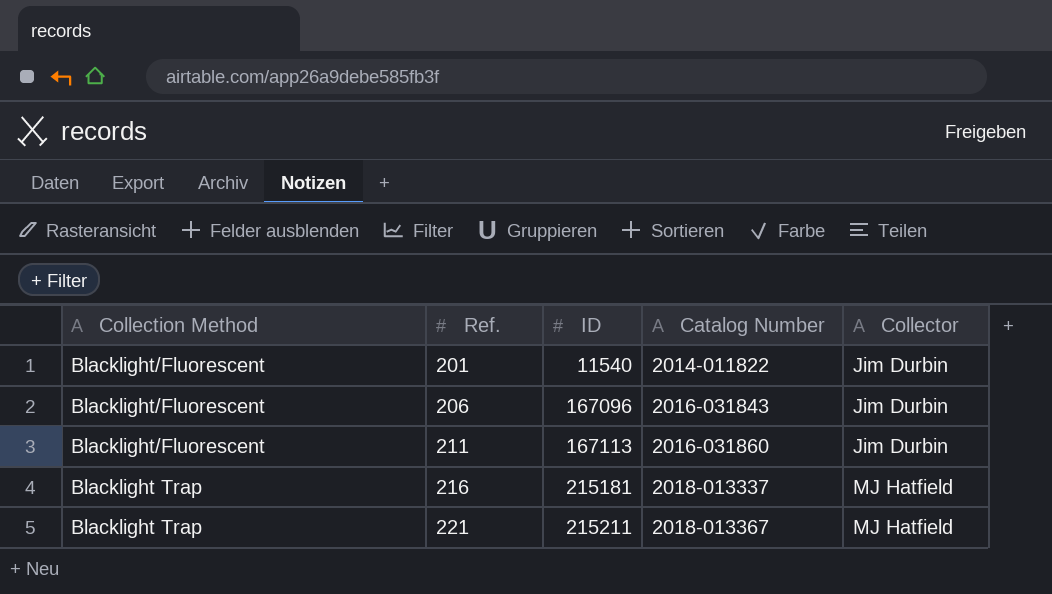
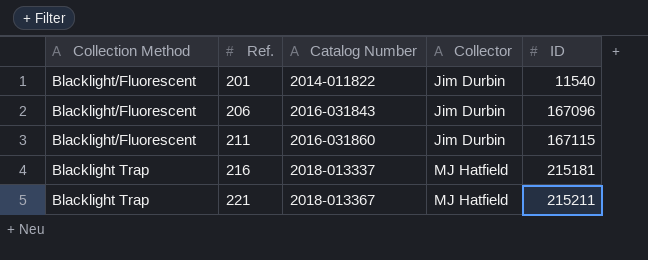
column ID | position: 3 -> 5
211 | ID: 167113 -> 167115

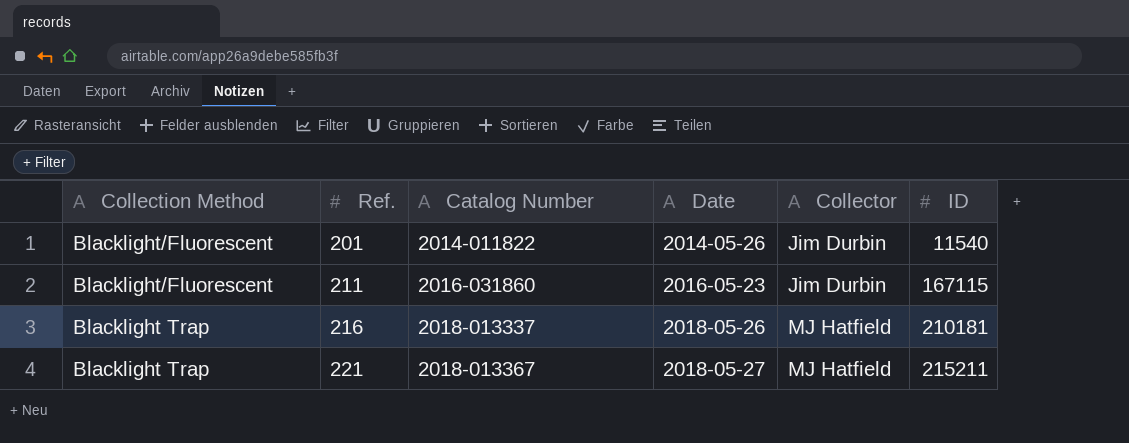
column Date | position: none -> 4
row 206: Blacklight/Fluorescent | 2016-031843 | Jim Durbin | 167096 -> none
216 | ID: 215181 -> 210181

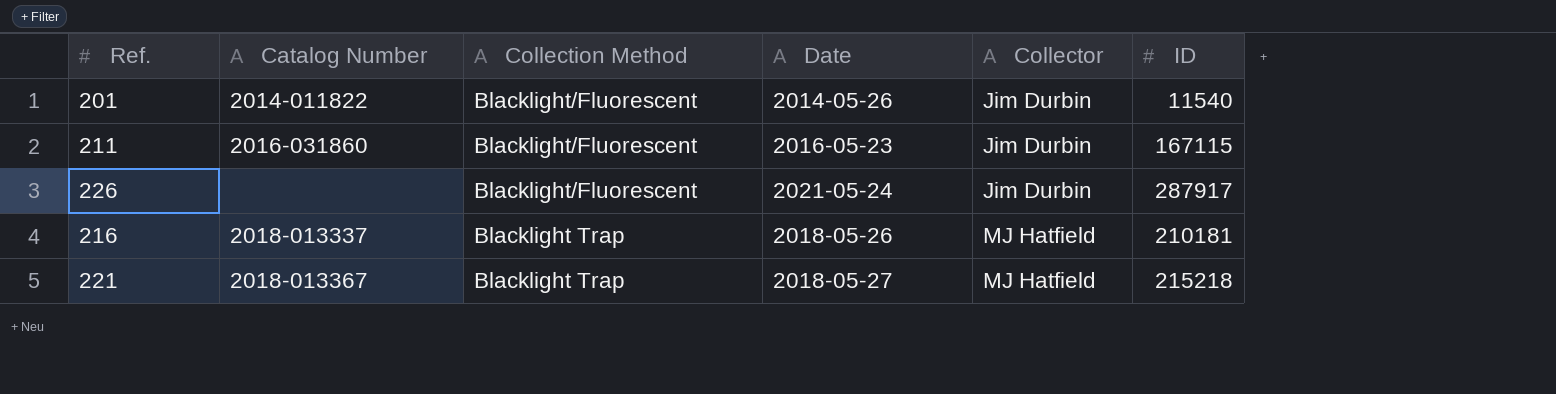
column Collection Method | position: 1 -> 3
row 226: none -> none | Blacklight/Fluorescent | 2021-05-24 | Jim Durbin | 287917
221 | ID: 215211 -> 215218

